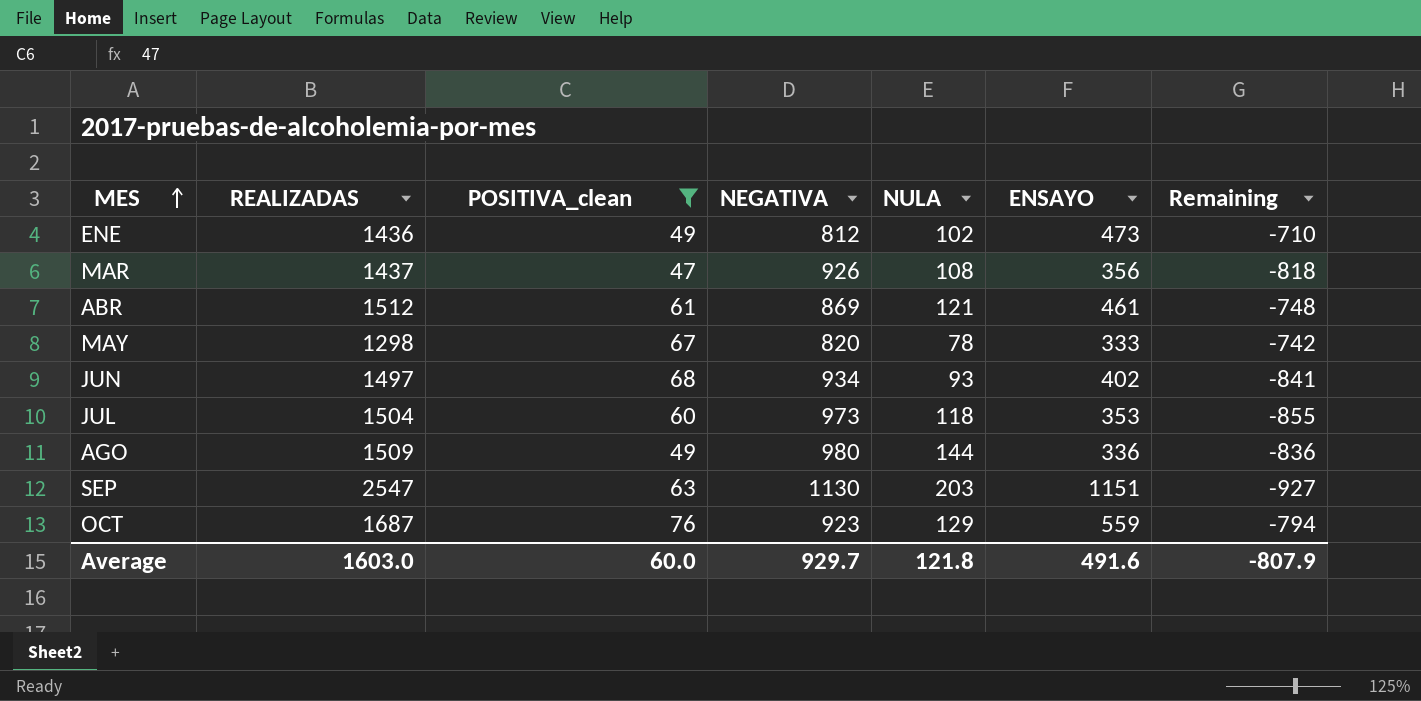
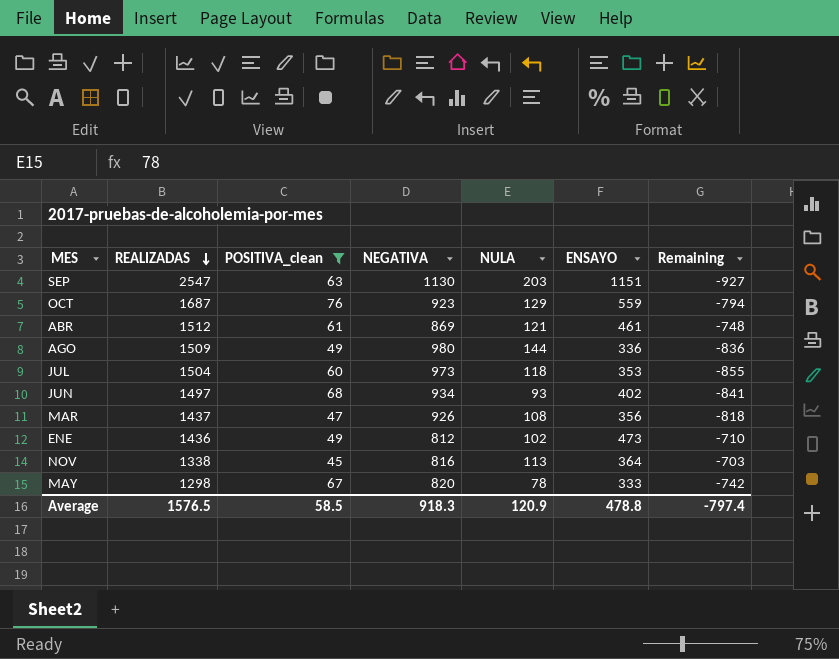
row order: MES ascending -> REALIZADAS descending
row NOV: none -> 1338 | 45 | 816 | 113 | 364 | -703
Average | REALIZADAS: 1603.0 -> 1576.5
Average | POSITIVA_clean: 60.0 -> 58.5
Average | NEGATIVA: 929.7 -> 918.3
Average | NULA: 121.8 -> 120.9
Average | ENSAYO: 491.6 -> 478.8
Average | Remaining: -807.9 -> -797.4

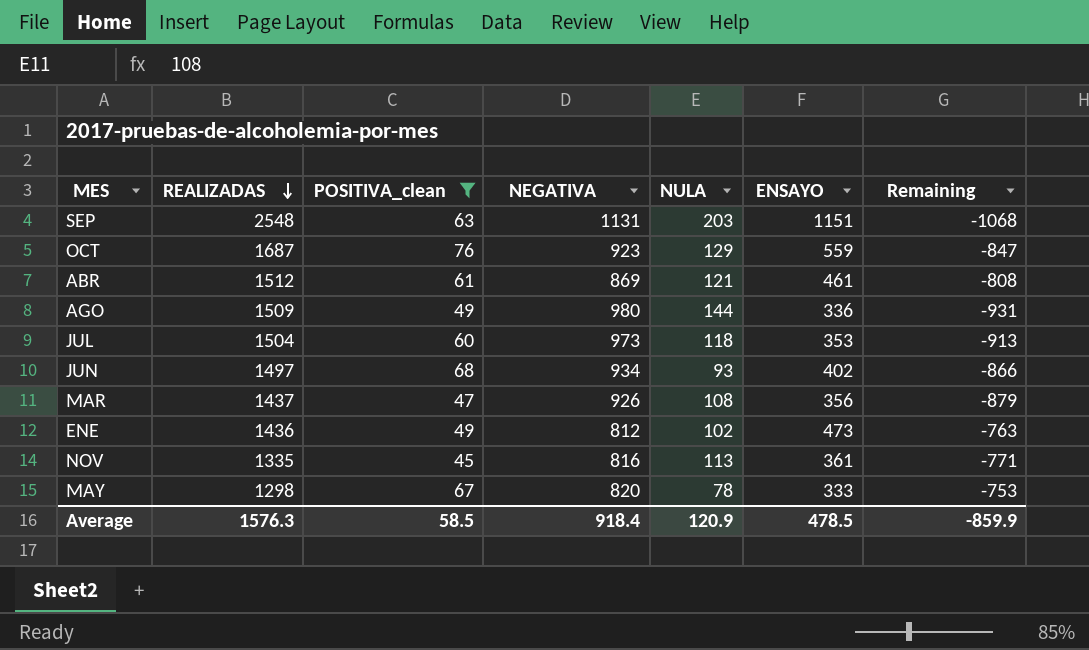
column Remaining | formula: [NULA] - [NEGATIVA] -> [POSITIVA_clean] - [NEGATIVA]
SEP | REALIZADAS: 2547 -> 2548
SEP | NEGATIVA: 1130 -> 1131
NOV | REALIZADAS: 1338 -> 1335
NOV | ENSAYO: 364 -> 361
Average | REALIZADAS: 1576.5 -> 1576.3
Average | NEGATIVA: 918.3 -> 918.4
Average | ENSAYO: 478.8 -> 478.5
Average | Remaining: -797.4 -> -859.9

